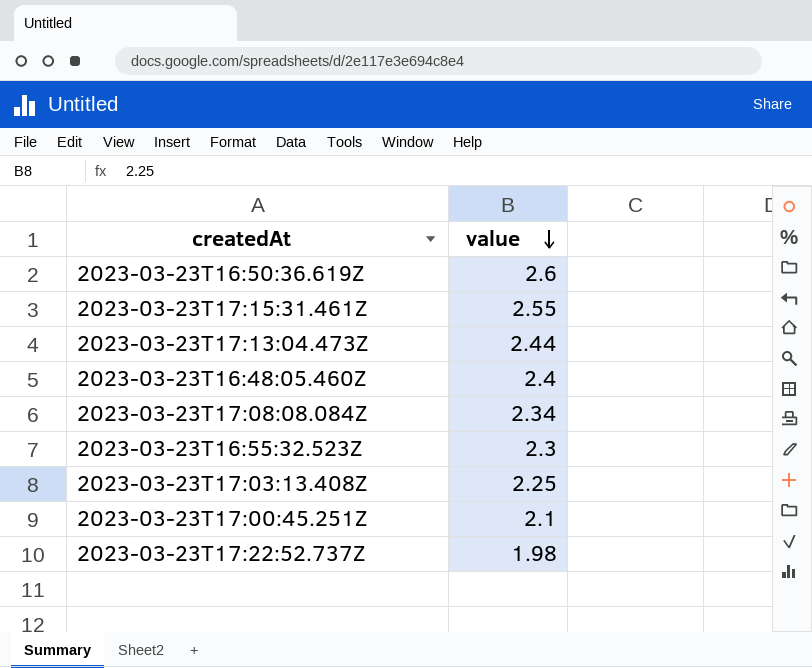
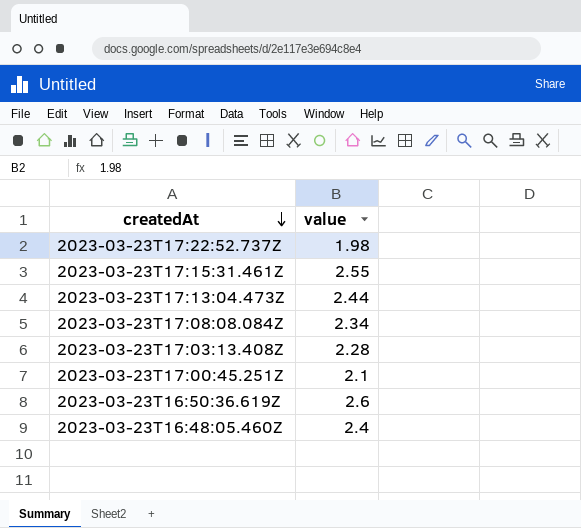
row order: value descending -> createdAt descending
row 2023-03-23T16:55:32.523Z: 2.3 -> none
2023-03-23T17:03:13.408Z | value: 2.25 -> 2.28

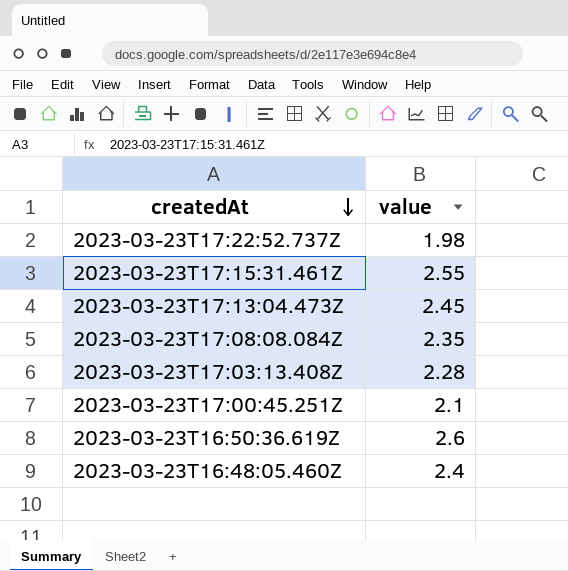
2023-03-23T17:13:04.473Z | value: 2.44 -> 2.45
2023-03-23T17:08:08.084Z | value: 2.34 -> 2.35

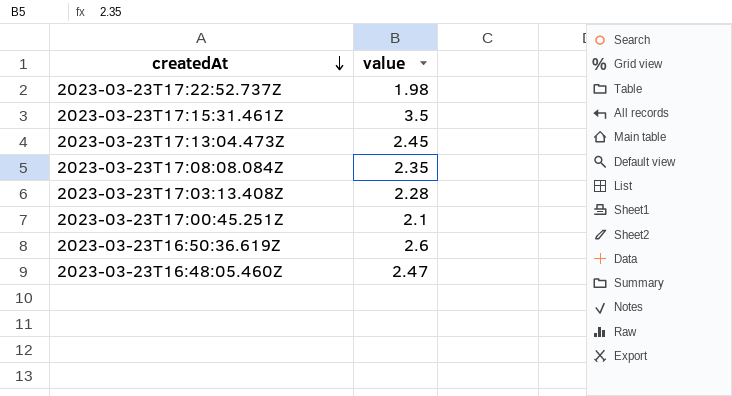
2023-03-23T17:15:31.461Z | value: 2.55 -> 3.5
2023-03-23T16:48:05.460Z | value: 2.4 -> 2.47

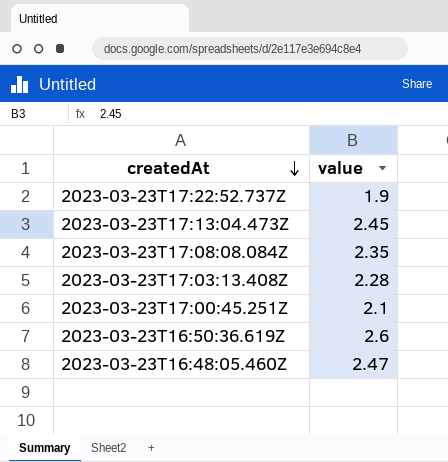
row 2023-03-23T17:15:31.461Z: 3.5 -> none
2023-03-23T17:22:52.737Z | value: 1.98 -> 1.9

